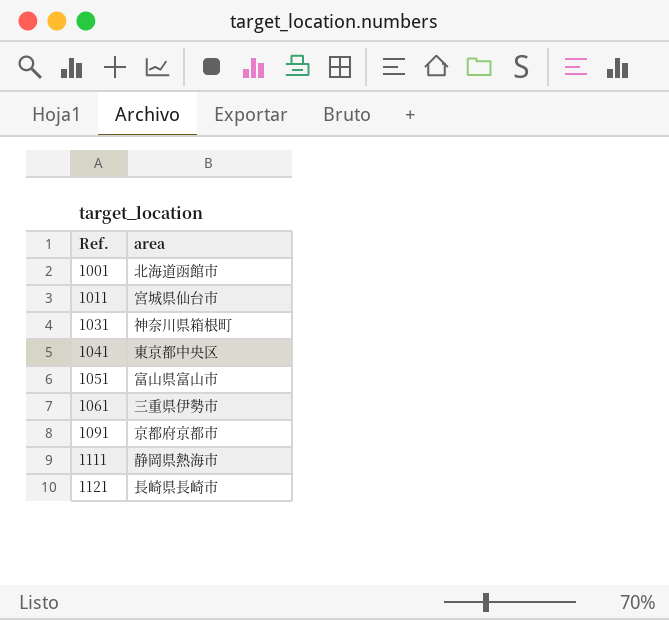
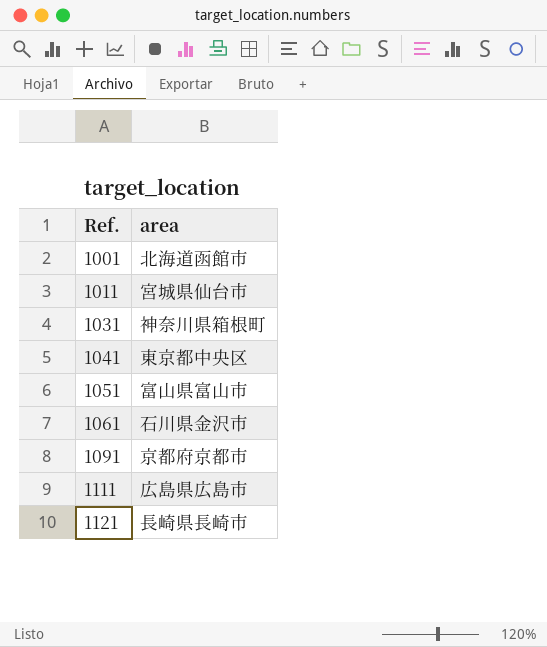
1061 | area: 三重県伊勢市 -> 石川県金沢市
1111 | area: 静岡県熱海市 -> 広島県広島市

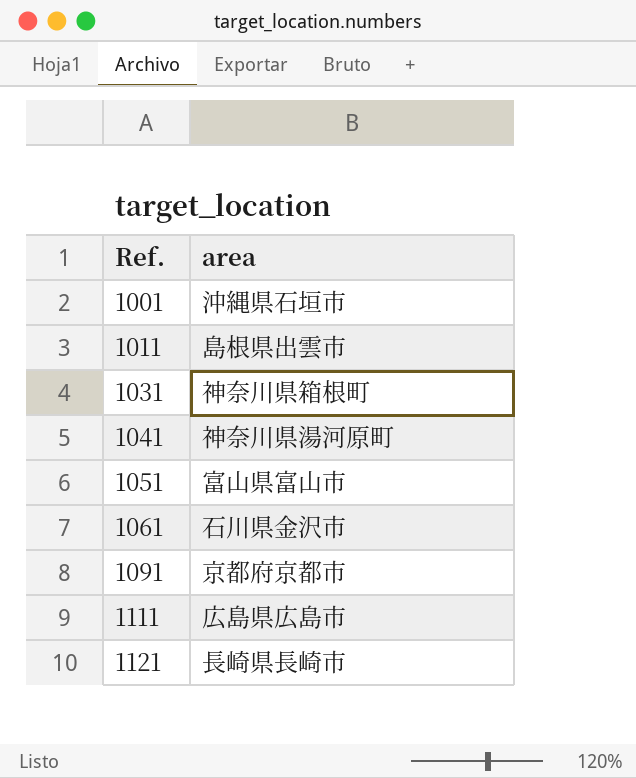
1001 | area: 北海道函館市 -> 沖縄県石垣市
1011 | area: 宮城県仙台市 -> 島根県出雲市
1041 | area: 東京都中央区 -> 神奈川県湯河原町

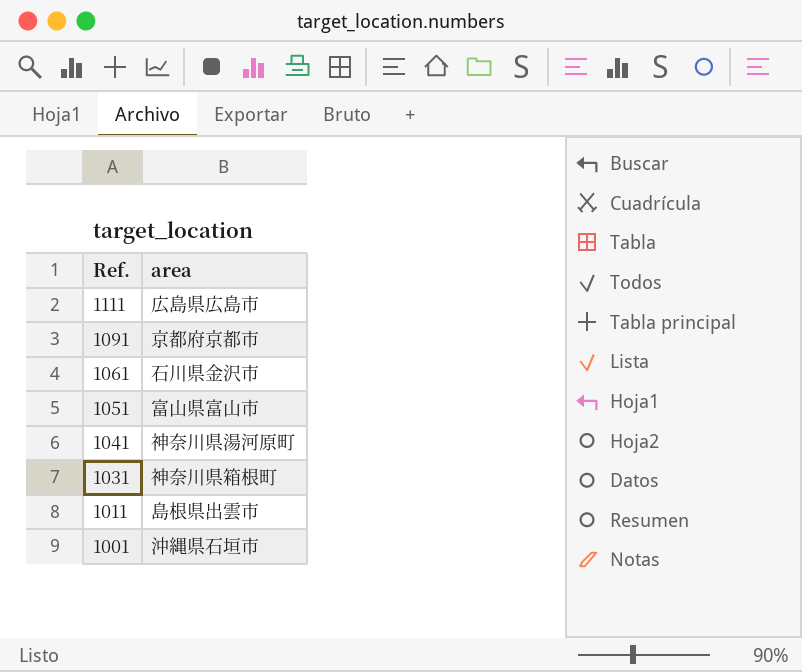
row order: Ref. ascending -> Ref. descending
row 1121: 長崎県長崎市 -> none

